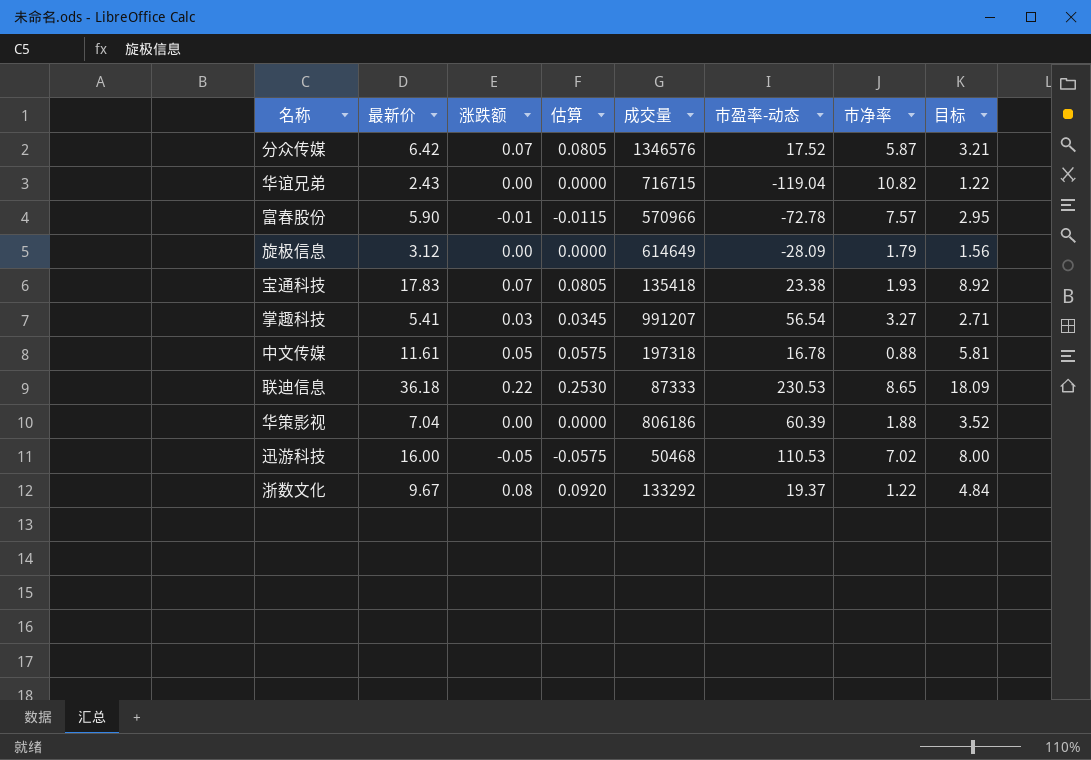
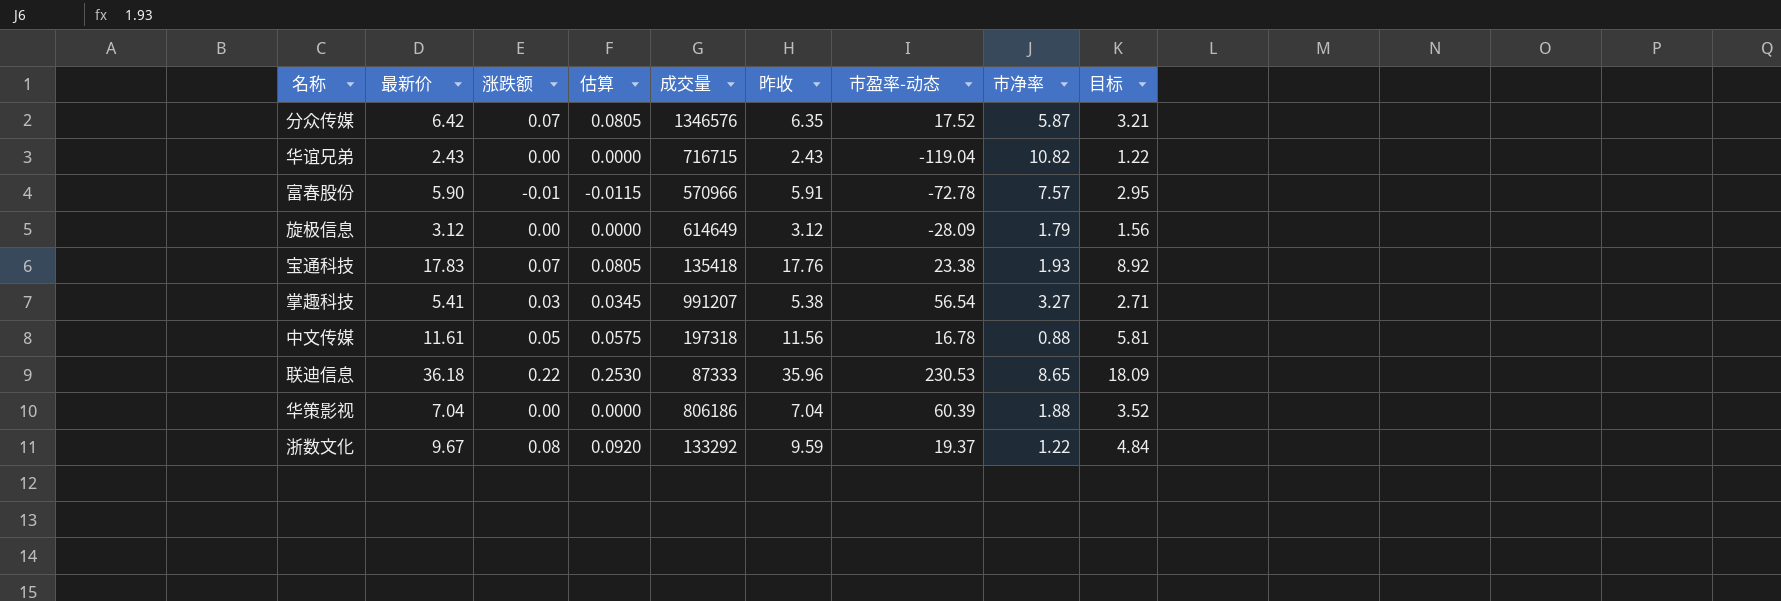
column 昨收 | formula: none -> [最新价] - [涨跌额]
row 迅游科技: 16.00 | -0.05 | -0.0575 | 50468 | 110.53 | 7.02 | 8.00 -> none

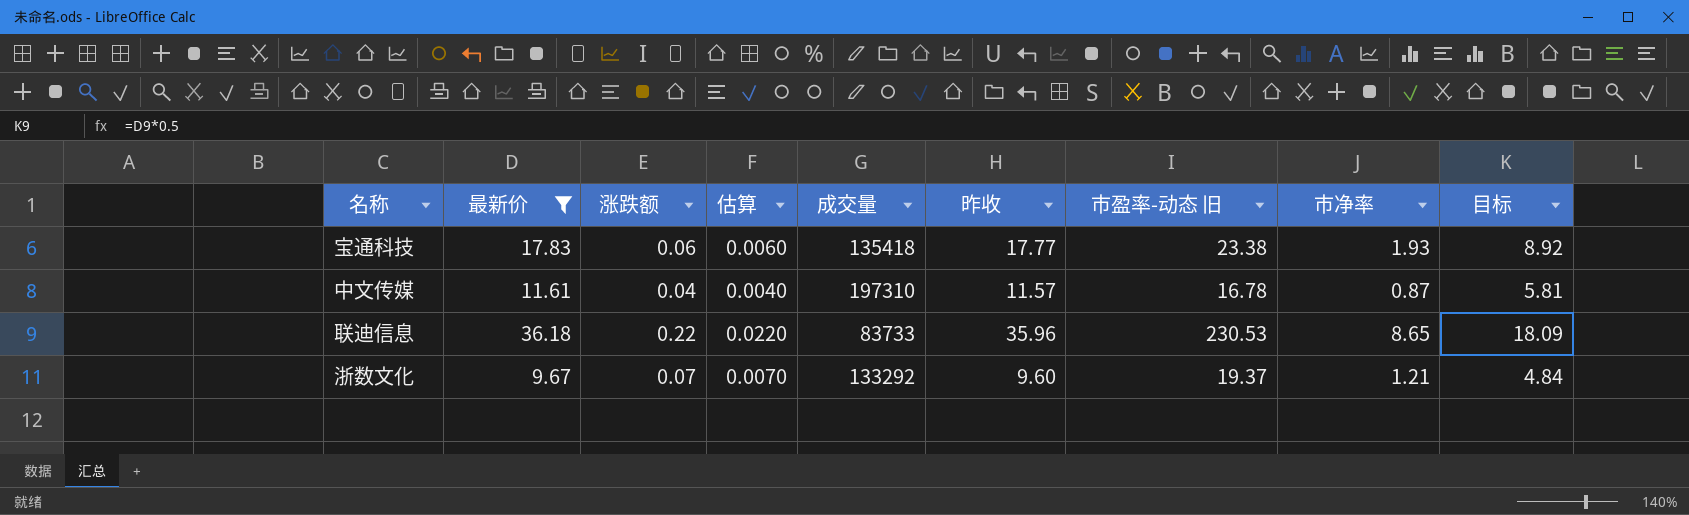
filter: none -> 最新价 >= 9.67
column 估算 | formula: [涨跌额] * 1.15 -> [涨跌额] * 0.1
column name: 市盈率-动态 -> 市盈率-动态 旧
宝通科技 | 涨跌额: 0.07 -> 0.06
宝通科技 | 昨收: 17.76 -> 17.77
中文传媒 | 涨跌额: 0.05 -> 0.04
中文传媒 | 成交量: 197318 -> 197310
中文传媒 | 昨收: 11.56 -> 11.57
中文传媒 | 市净率: 0.88 -> 0.87
联迪信息 | 成交量: 87333 -> 83733
浙数文化 | 涨跌额: 0.08 -> 0.07
浙数文化 | 昨收: 9.59 -> 9.60
浙数文化 | 市净率: 1.22 -> 1.21

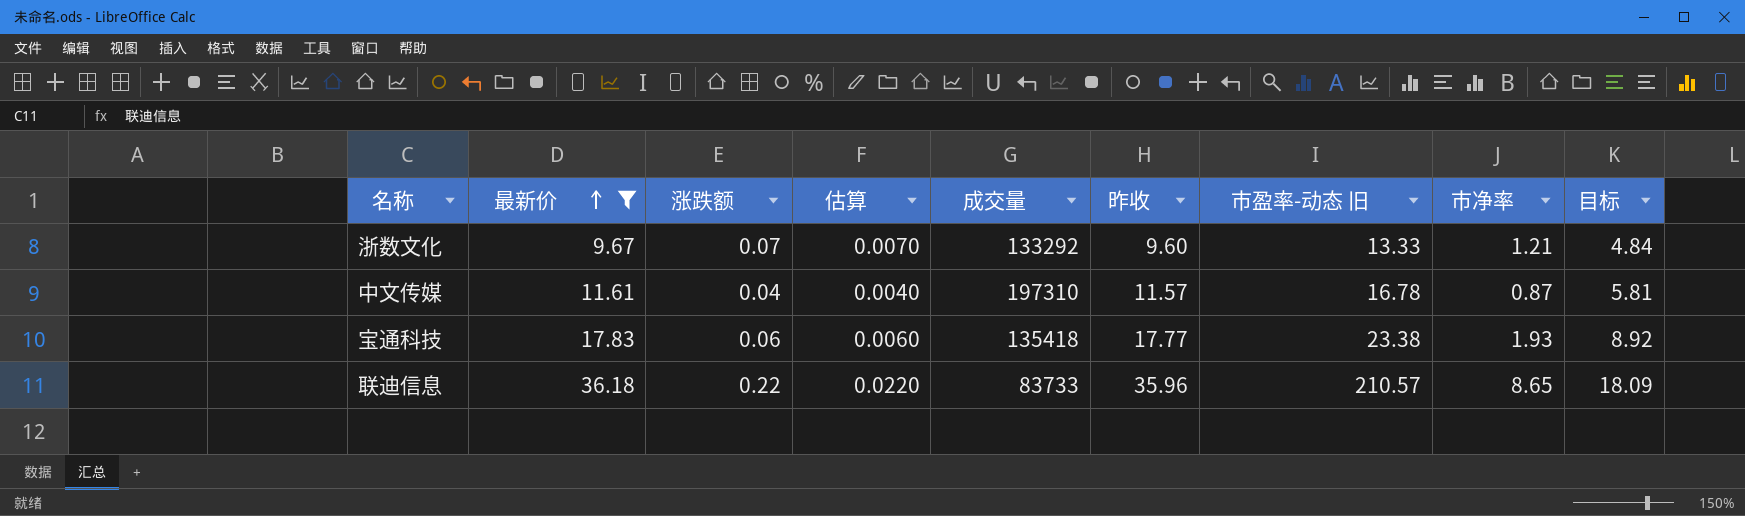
row order: none -> 最新价 ascending
浙数文化 | 市盈率-动态 旧: 19.37 -> 13.33
联迪信息 | 市盈率-动态 旧: 230.53 -> 210.57

